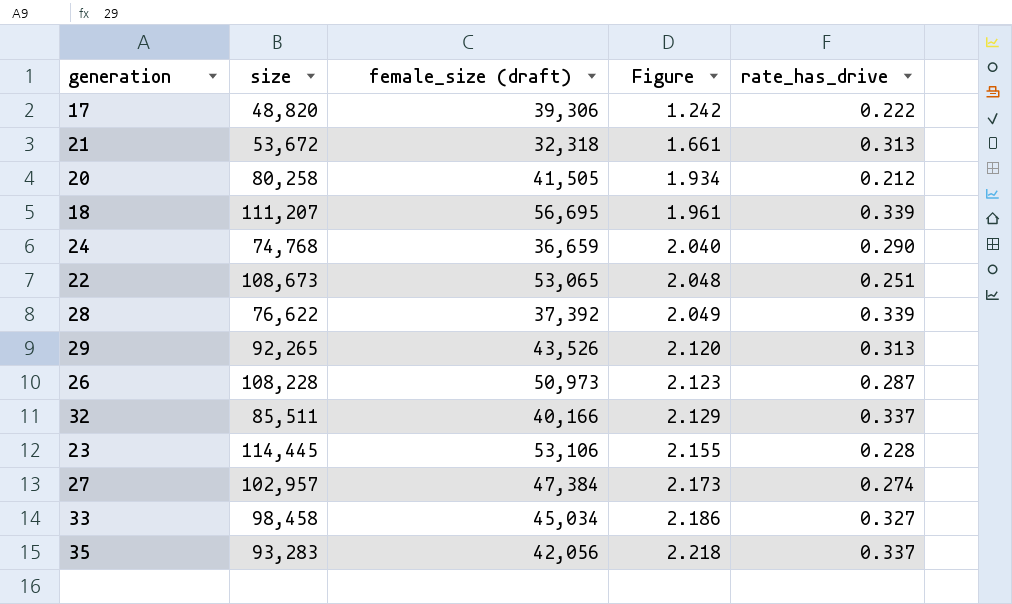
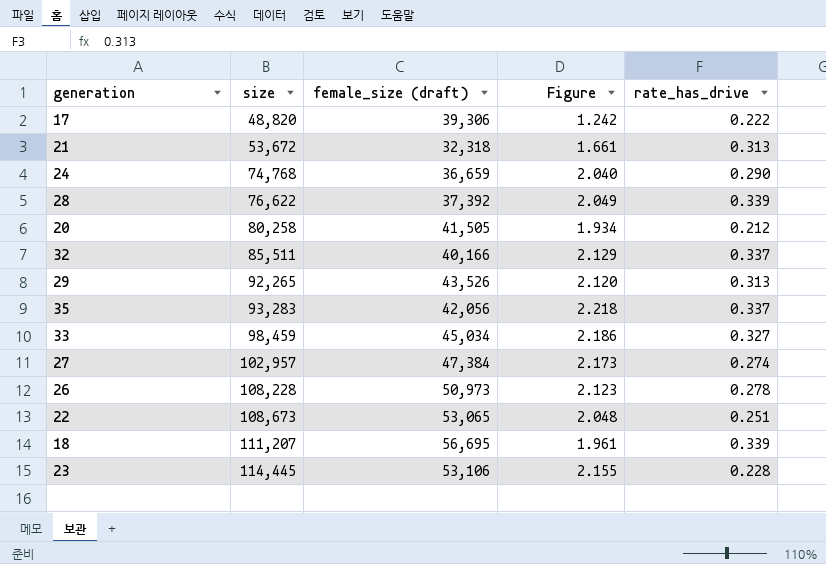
row order: Figure ascending -> size ascending
33 | size: 98,458 -> 98,459
26 | rate_has_drive: 0.287 -> 0.278

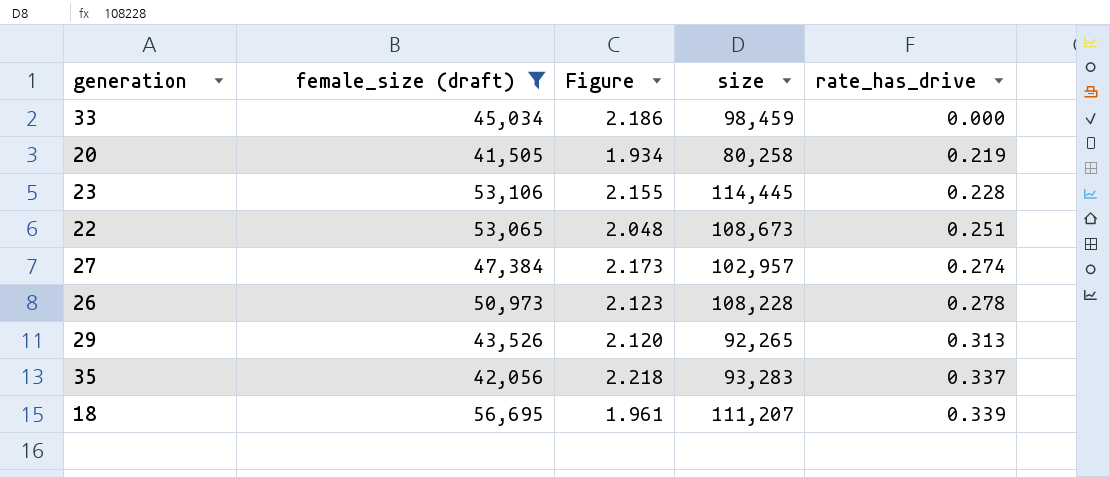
filter: none -> female_size (draft) >= 41,505
row order: size ascending -> rate_has_drive ascending
column size | position: 2 -> 4
33 | rate_has_drive: 0.327 -> 0.000
20 | rate_has_drive: 0.212 -> 0.219

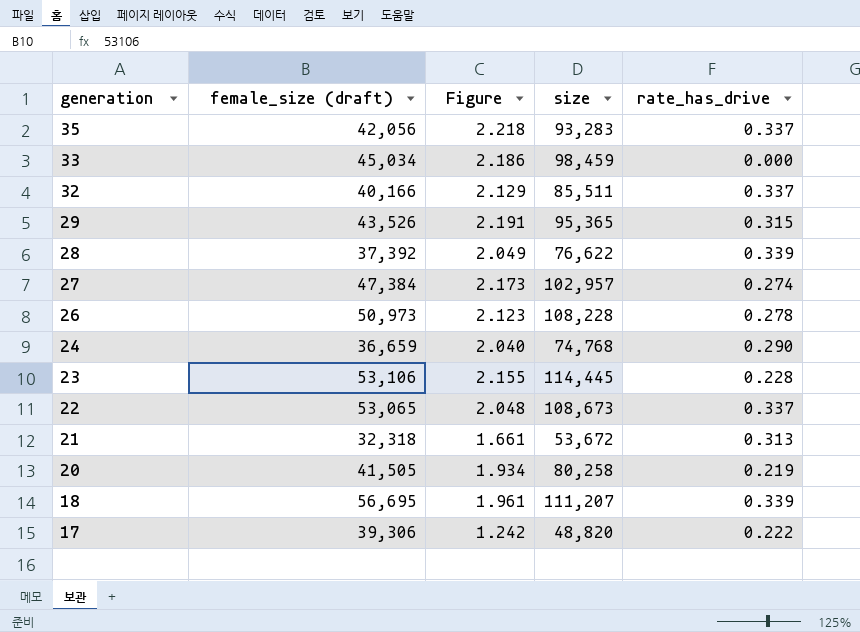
filter: female_size (draft) >= 41,505 -> none
row order: rate_has_drive ascending -> generation descending
29 | Figure: 2.120 -> 2.191
29 | size: 92,265 -> 95,365
29 | rate_has_drive: 0.313 -> 0.315
22 | rate_has_drive: 0.251 -> 0.337

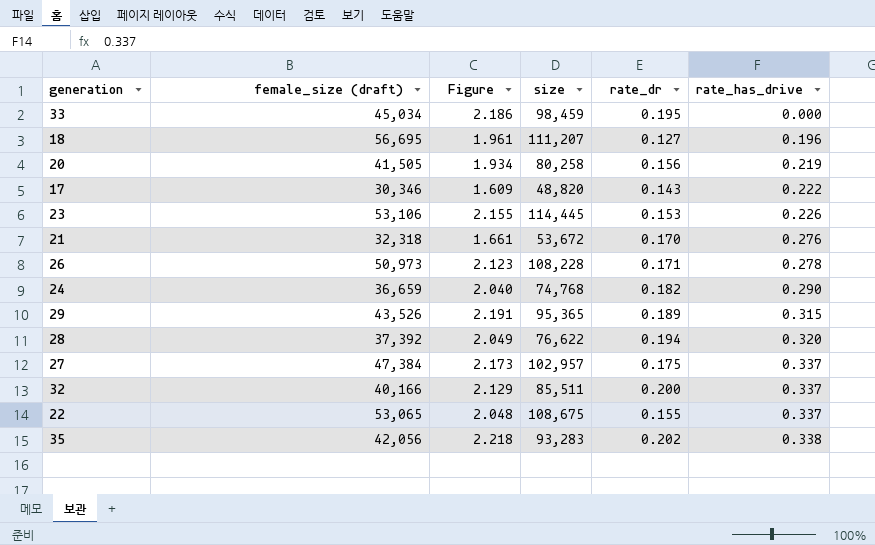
row order: generation descending -> rate_has_drive ascending
column rate_dr | position: none -> 5
18 | rate_has_drive: 0.339 -> 0.196
17 | female_size (draft): 39,306 -> 30,346
17 | Figure: 1.242 -> 1.609
23 | rate_has_drive: 0.228 -> 0.226
21 | rate_has_drive: 0.313 -> 0.276
28 | rate_has_drive: 0.339 -> 0.320
27 | rate_has_drive: 0.274 -> 0.337
22 | size: 108,673 -> 108,675
35 | rate_has_drive: 0.337 -> 0.338

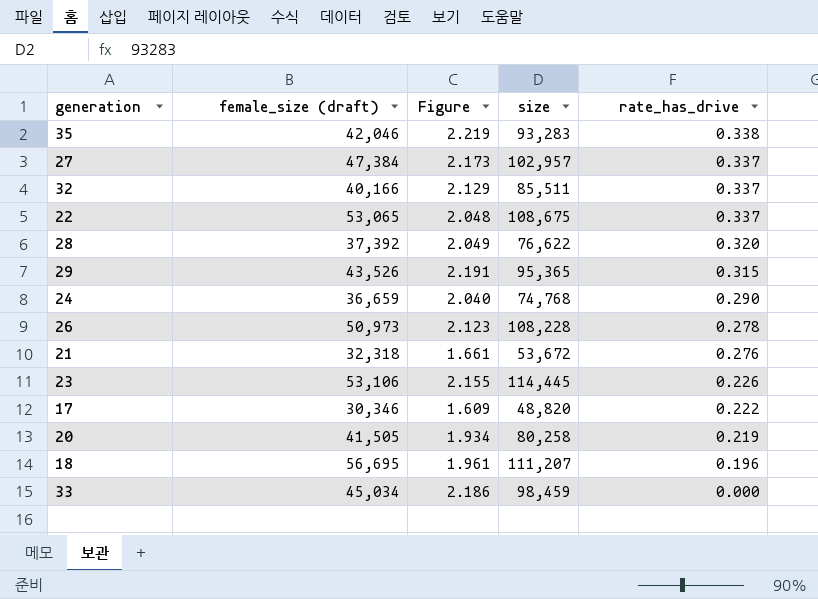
row order: rate_has_drive ascending -> rate_has_drive descending
column rate_dr | position: 5 -> none
35 | female_size (draft): 42,056 -> 42,046
35 | Figure: 2.218 -> 2.219

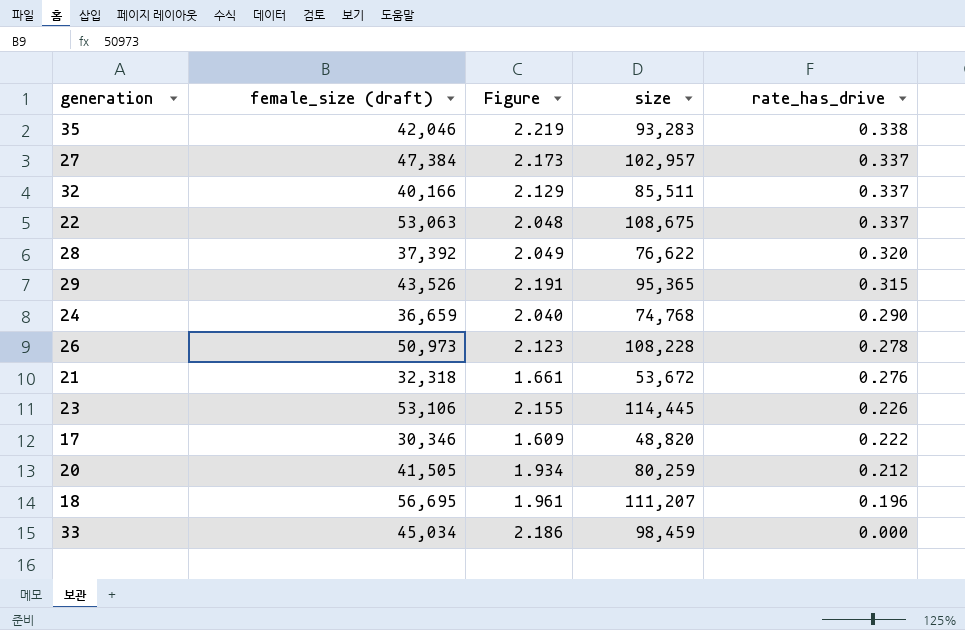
22 | female_size (draft): 53,065 -> 53,063
20 | size: 80,258 -> 80,259
20 | rate_has_drive: 0.219 -> 0.212

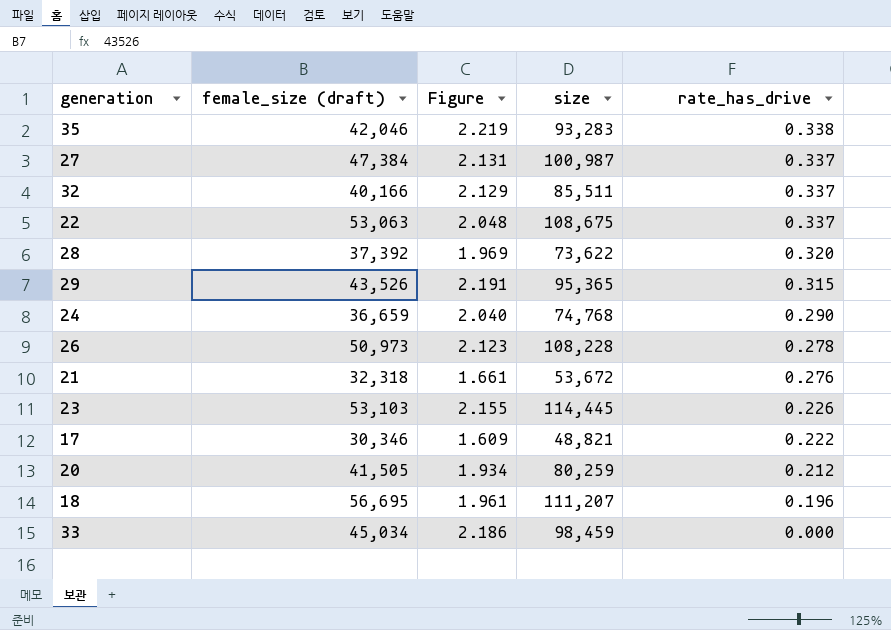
27 | Figure: 2.173 -> 2.131
27 | size: 102,957 -> 100,987
28 | Figure: 2.049 -> 1.969
28 | size: 76,622 -> 73,622
23 | female_size (draft): 53,106 -> 53,103
17 | size: 48,820 -> 48,821

